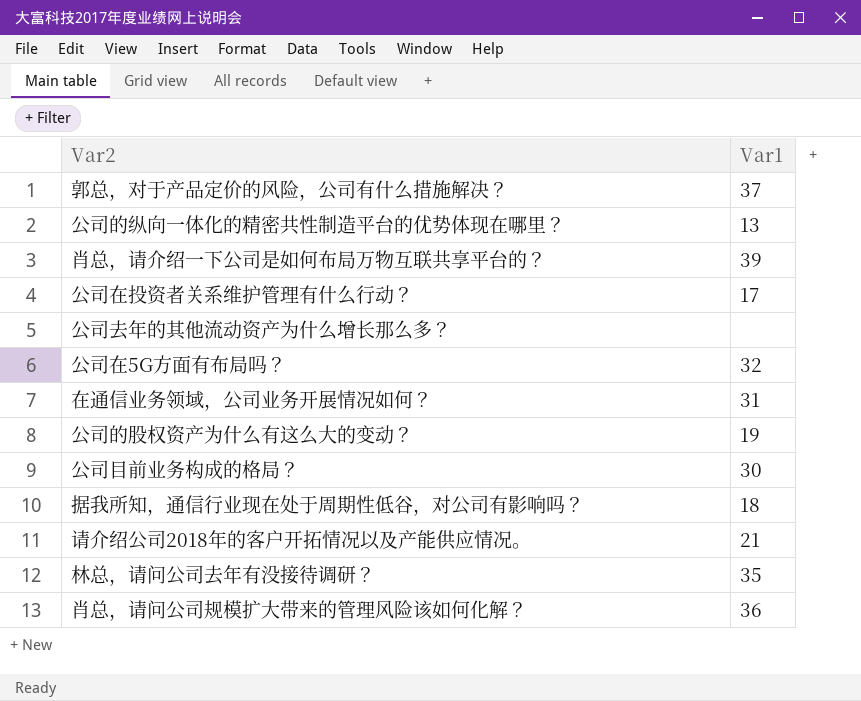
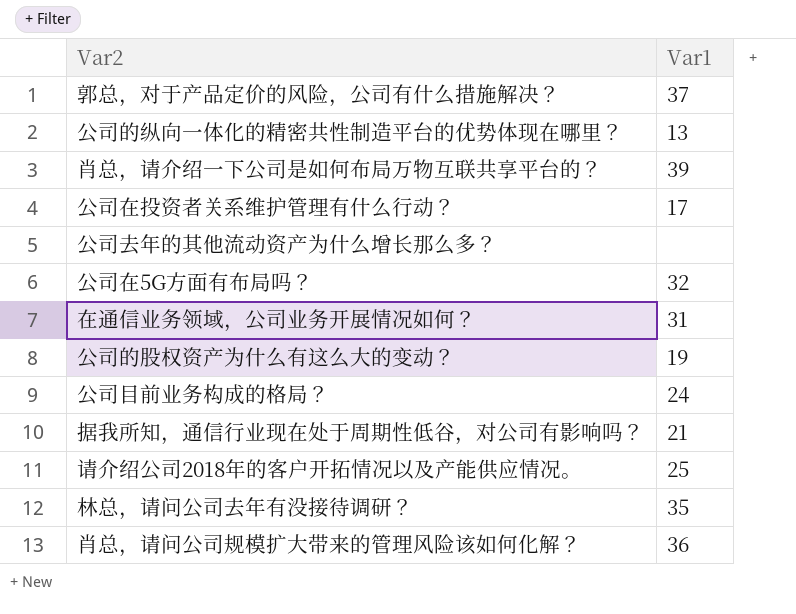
公司目前业务构成的格局？ | Var1: 30 -> 24
据我所知，通信行业现在处于周期性低谷，对公司有影响吗？ | Var1: 18 -> 21
请介绍公司2018年的客户开拓情况以及产能供应情况。 | Var1: 21 -> 25

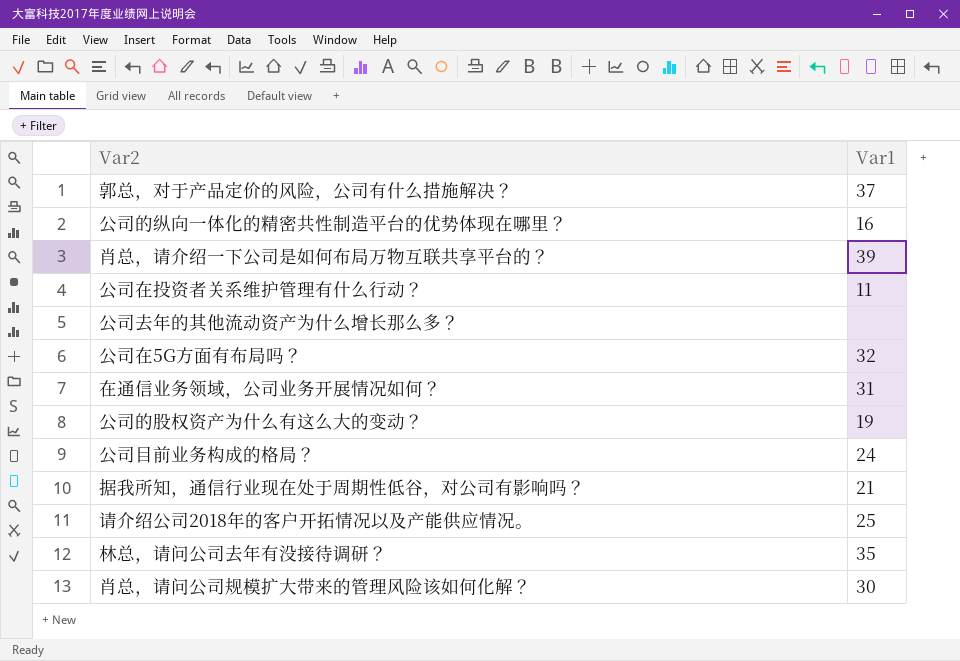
公司的纵向一体化的精密共性制造平台的优势体现在哪里？ | Var1: 13 -> 16
公司在投资者关系维护管理有什么行动？ | Var1: 17 -> 11
肖总，请问公司规模扩大带来的管理风险该如何化解？ | Var1: 36 -> 30

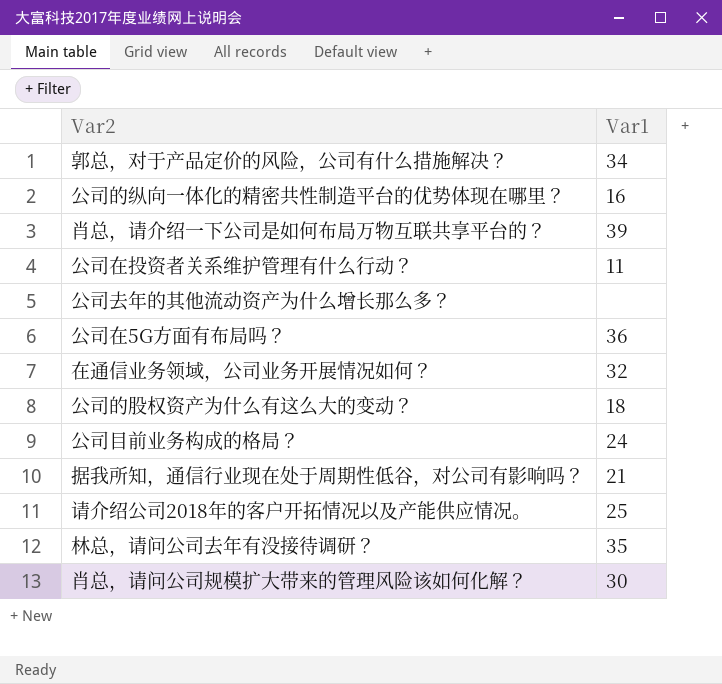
郭总，对于产品定价的风险，公司有什么措施解决？ | Var1: 37 -> 34
公司在5G方面有布局吗？ | Var1: 32 -> 36
在通信业务领域，公司业务开展情况如何？ | Var1: 31 -> 32
公司的股权资产为什么有这么大的变动？ | Var1: 19 -> 18

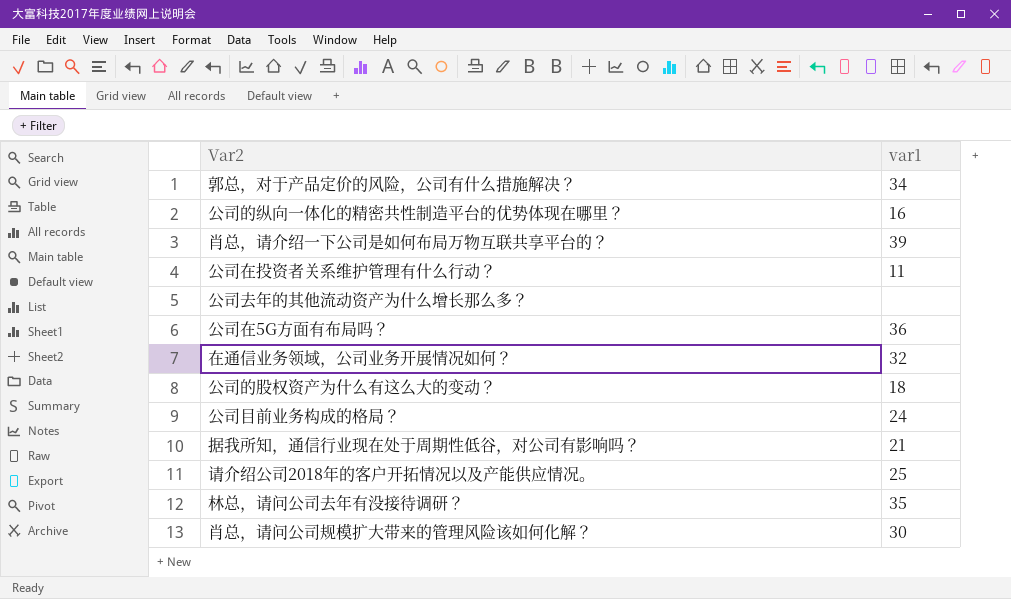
column name: Var1 -> var1

